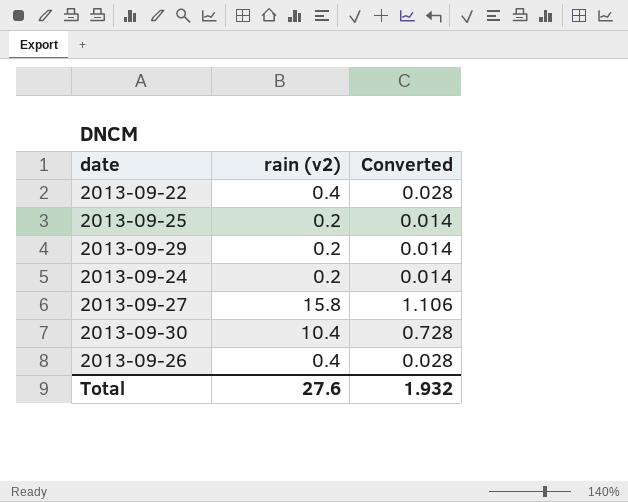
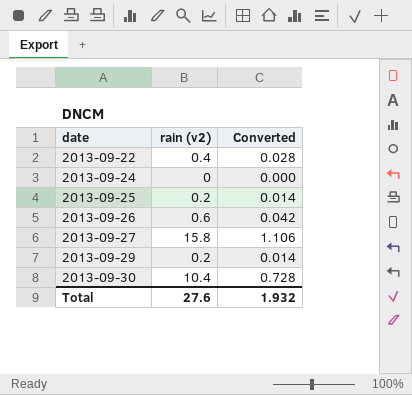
row order: none -> date ascending
2013-09-24 | rain (v2): 0.2 -> 0
2013-09-24 | Converted: 0.014 -> 0.000
2013-09-26 | rain (v2): 0.4 -> 0.6
2013-09-26 | Converted: 0.028 -> 0.042

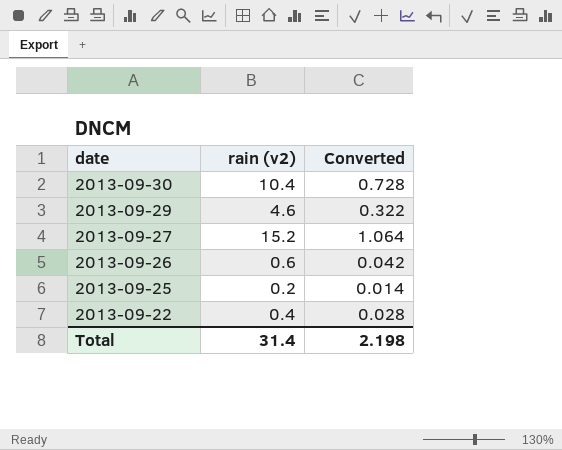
row order: date ascending -> date descending
row 2013-09-24: 0 | 0.000 -> none
2013-09-29 | rain (v2): 0.2 -> 4.6
2013-09-29 | Converted: 0.014 -> 0.322
2013-09-27 | rain (v2): 15.8 -> 15.2
2013-09-27 | Converted: 1.106 -> 1.064
Total | rain (v2): 27.6 -> 31.4
Total | Converted: 1.932 -> 2.198

